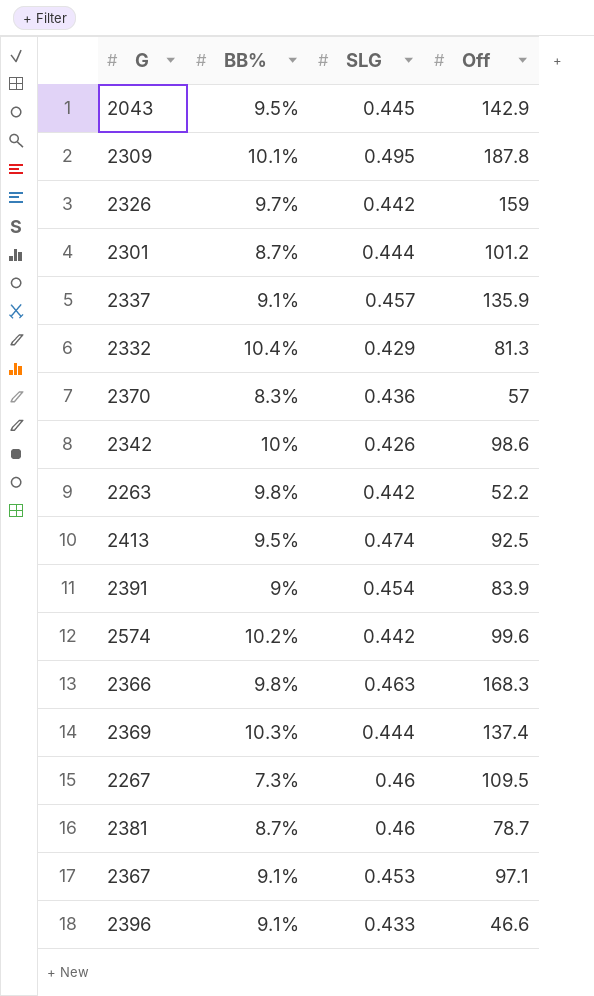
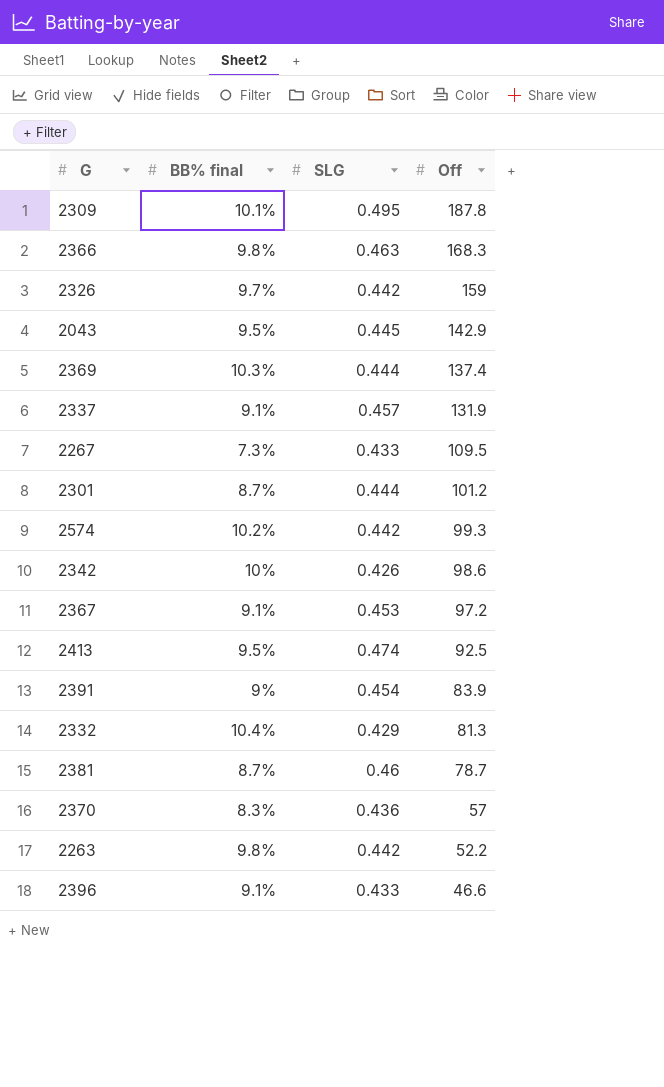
row order: none -> Off descending
column name: BB% -> BB% final
2337 | Off: 135.9 -> 131.9
2267 | SLG: 0.46 -> 0.433
2574 | Off: 99.6 -> 99.3
2367 | Off: 97.1 -> 97.2

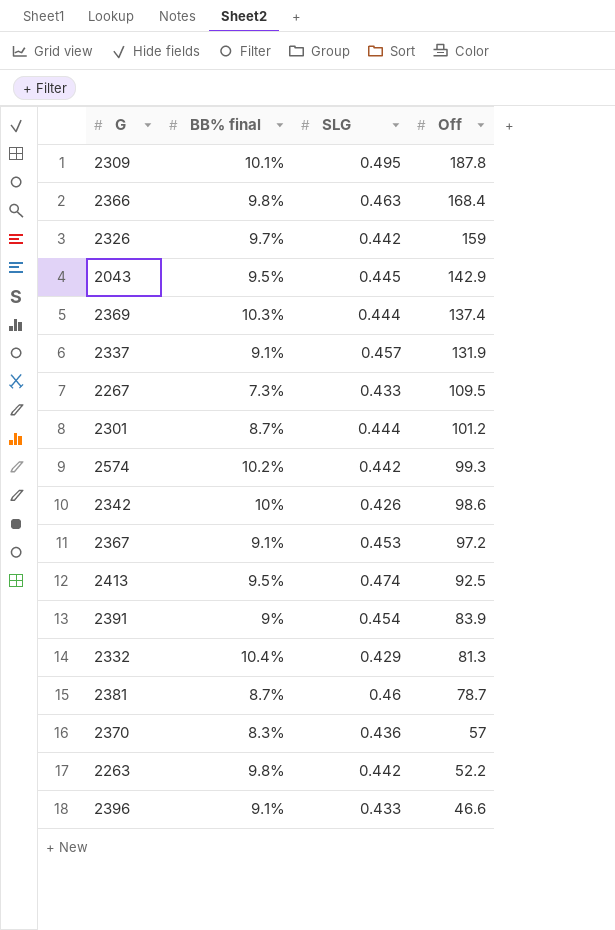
2366 | Off: 168.3 -> 168.4

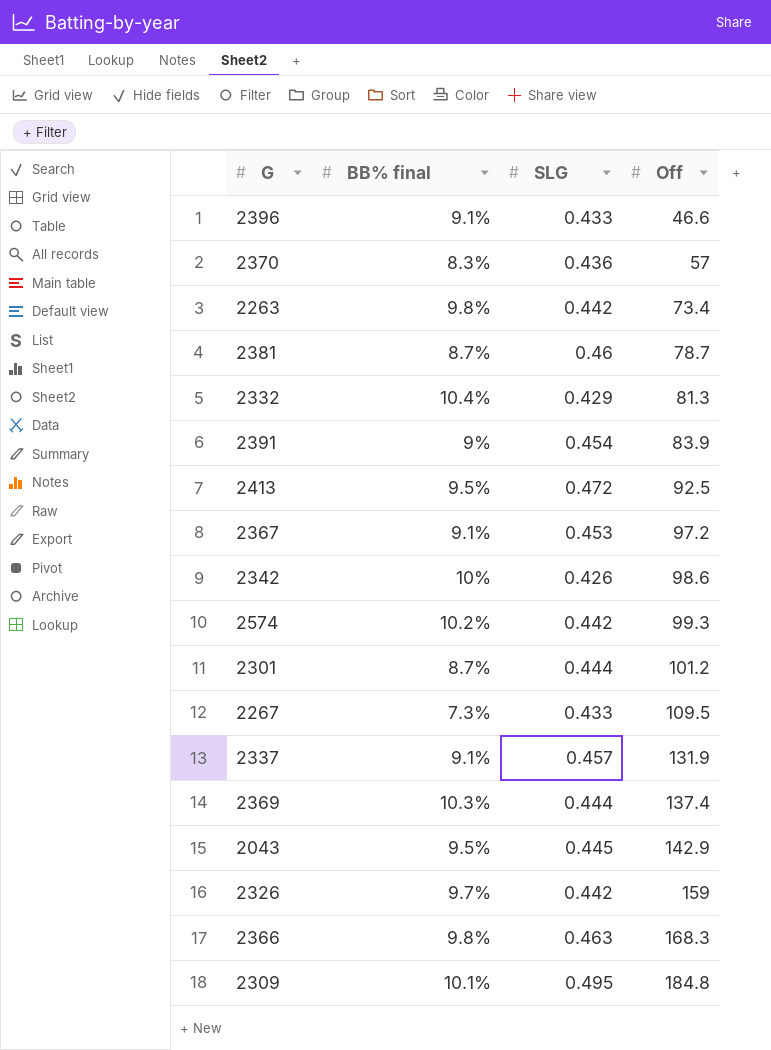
row order: Off descending -> Off ascending
2263 | Off: 52.2 -> 73.4
2413 | SLG: 0.474 -> 0.472
2366 | Off: 168.4 -> 168.3
2309 | Off: 187.8 -> 184.8

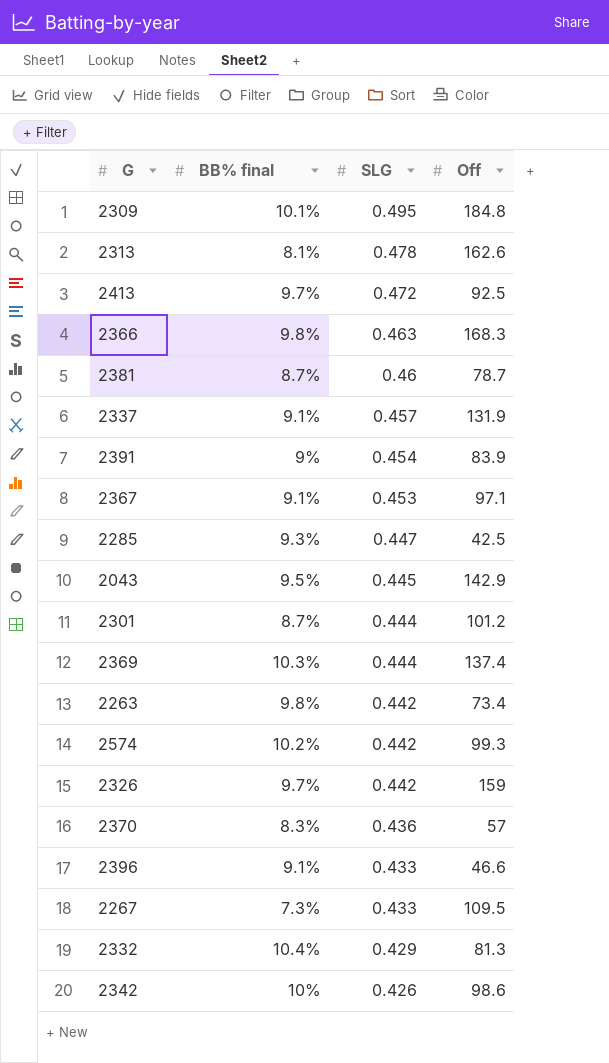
row order: Off ascending -> SLG descending
row 2313: none -> 8.1% | 0.478 | 162.6
2413 | BB% final: 9.5% -> 9.7%
2367 | Off: 97.2 -> 97.1
row 2285: none -> 9.3% | 0.447 | 42.5

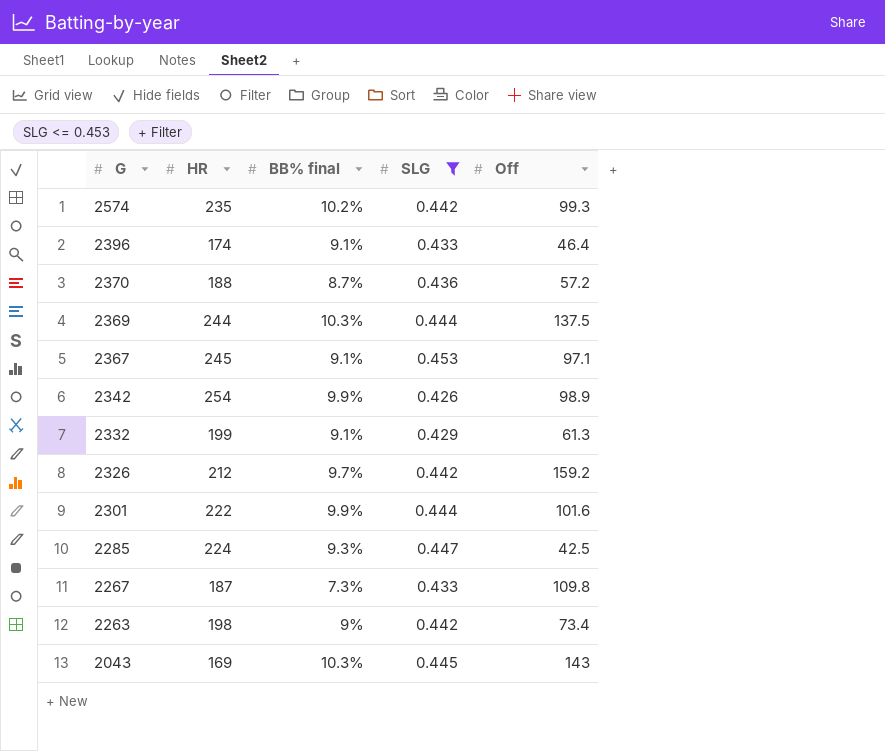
filter: none -> SLG <= 0.453
row order: SLG descending -> G descending
column HR | position: none -> 2
2396 | Off: 46.6 -> 46.4
2370 | BB% final: 8.3% -> 8.7%
2370 | Off: 57 -> 57.2
2369 | Off: 137.4 -> 137.5
2342 | BB% final: 10% -> 9.9%
2342 | Off: 98.6 -> 98.9
2332 | BB% final: 10.4% -> 9.1%
2332 | Off: 81.3 -> 61.3
2326 | Off: 159 -> 159.2
2301 | BB% final: 8.7% -> 9.9%
2301 | Off: 101.2 -> 101.6
2267 | Off: 109.5 -> 109.8
2263 | BB% final: 9.8% -> 9%
2043 | BB% final: 9.5% -> 10.3%
2043 | Off: 142.9 -> 143

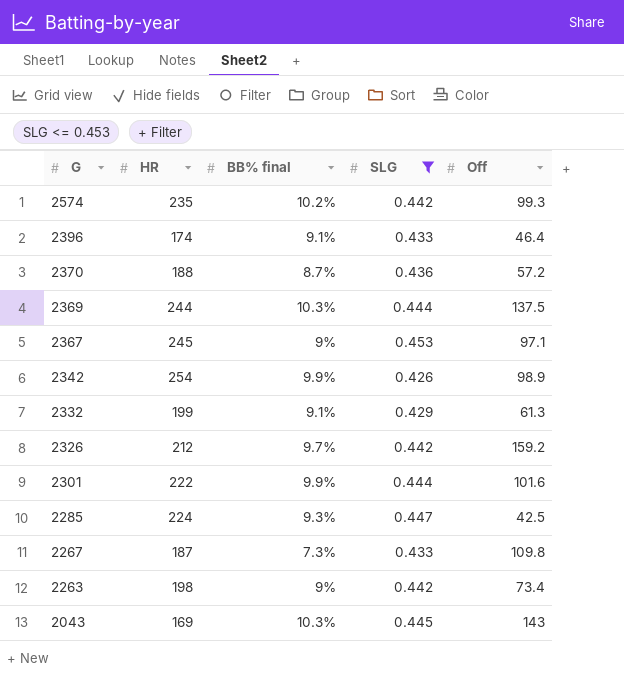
2367 | BB% final: 9.1% -> 9%

